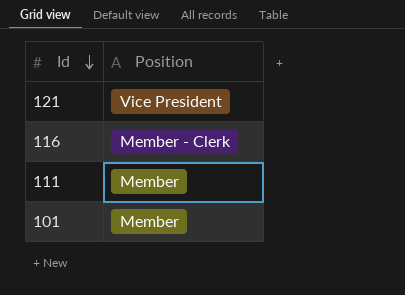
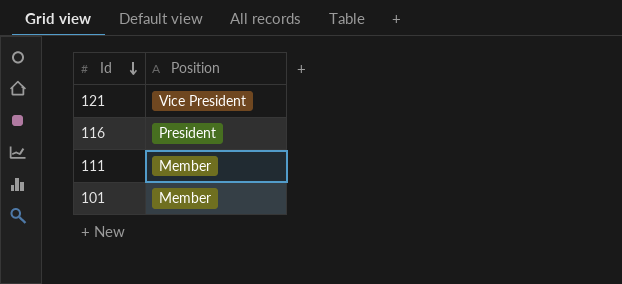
116 | Position: Member - Clerk -> President

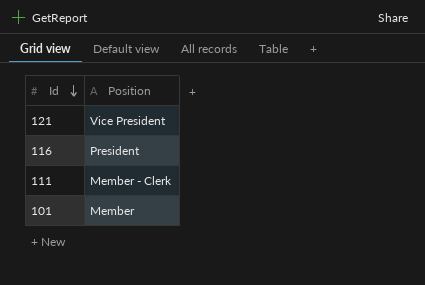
111 | Position: Member -> Member - Clerk

